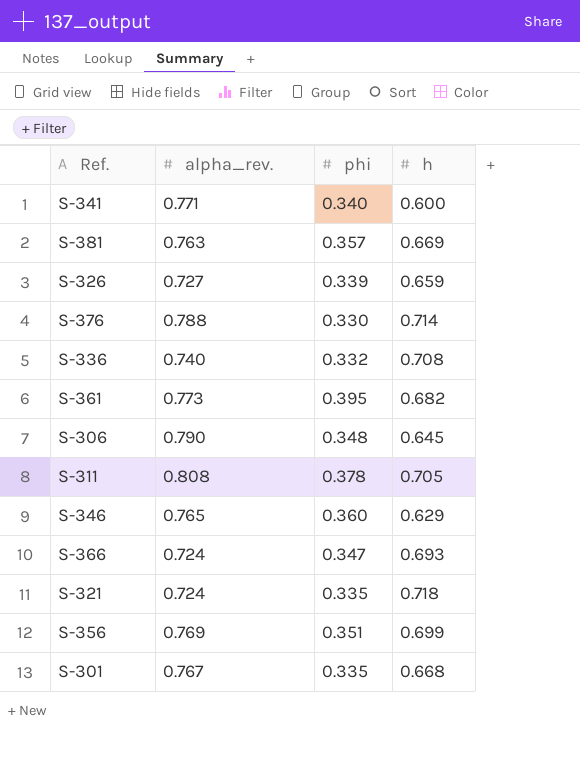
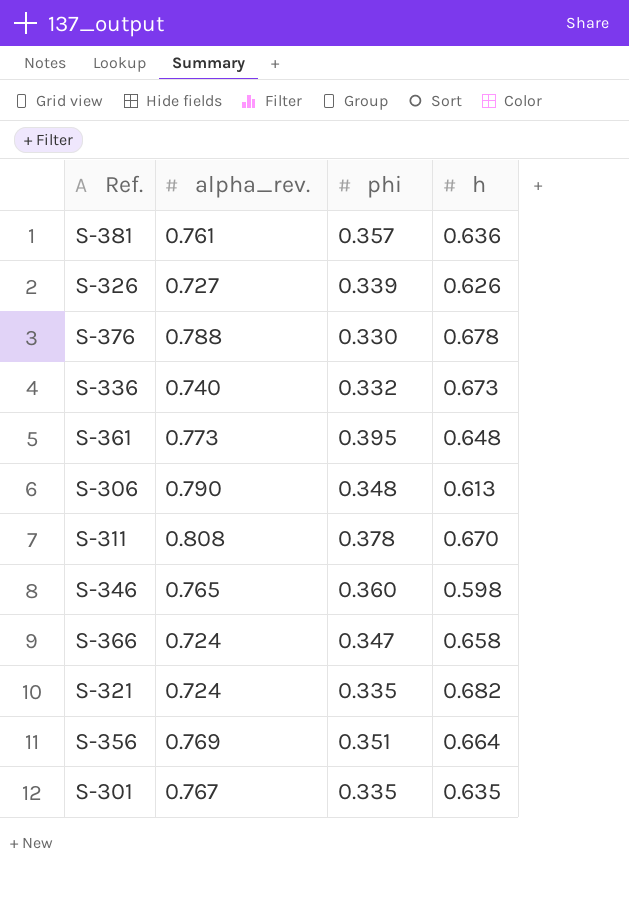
row S-341: 0.771 | 0.340 | 0.600 -> none
S-381 | alpha_rev.: 0.763 -> 0.761
S-381 | h: 0.669 -> 0.636
S-326 | h: 0.659 -> 0.626
S-376 | h: 0.714 -> 0.678
S-336 | h: 0.708 -> 0.673
S-361 | h: 0.682 -> 0.648
S-306 | h: 0.645 -> 0.613
S-311 | h: 0.705 -> 0.670
S-346 | h: 0.629 -> 0.598
S-366 | h: 0.693 -> 0.658
S-321 | h: 0.718 -> 0.682
S-356 | h: 0.699 -> 0.664
S-301 | h: 0.668 -> 0.635

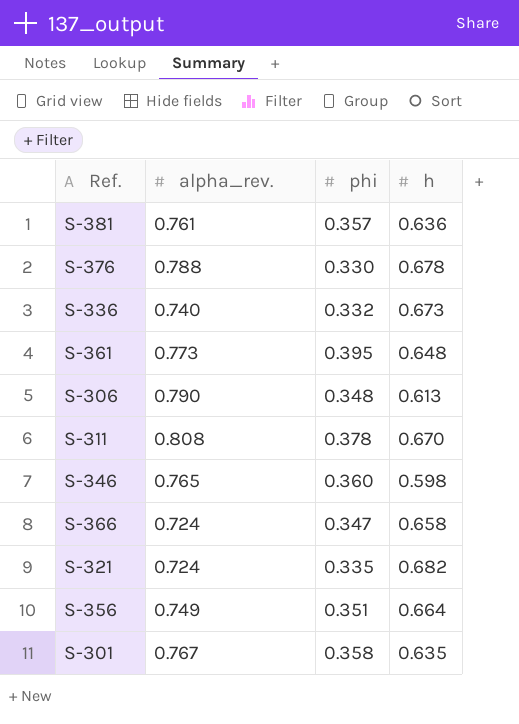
row S-326: 0.727 | 0.339 | 0.626 -> none
S-356 | alpha_rev.: 0.769 -> 0.749
S-301 | phi: 0.335 -> 0.358

